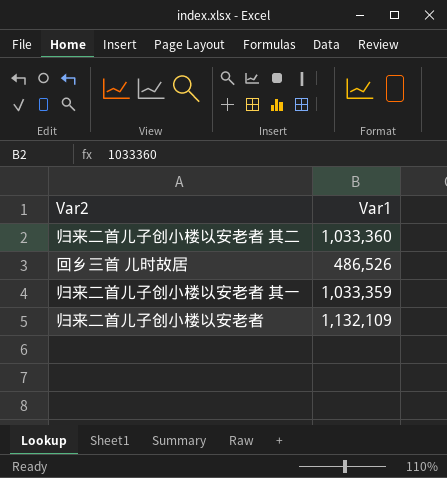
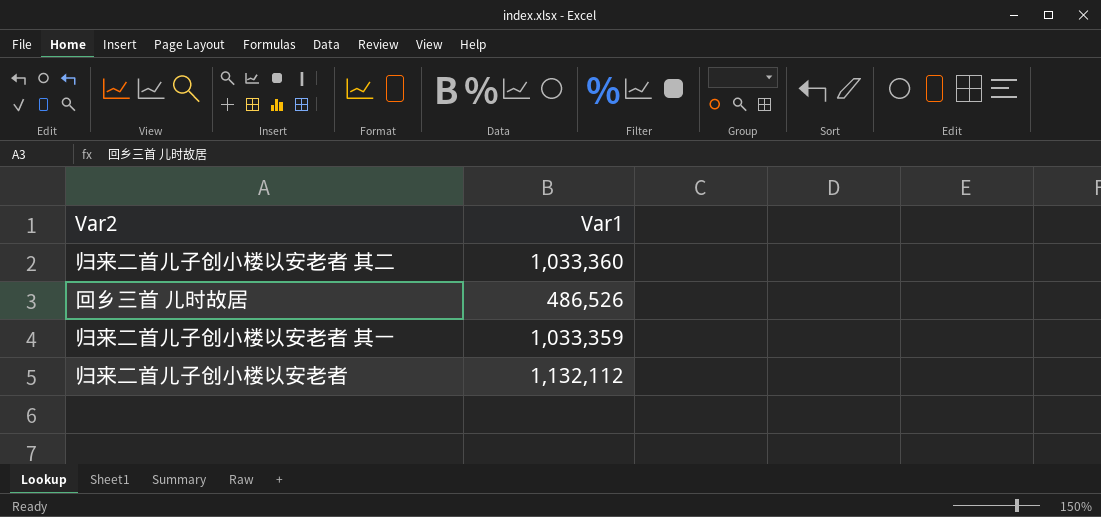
归来二首儿子创小楼以安老者 | Var1: 1,132,109 -> 1,132,112

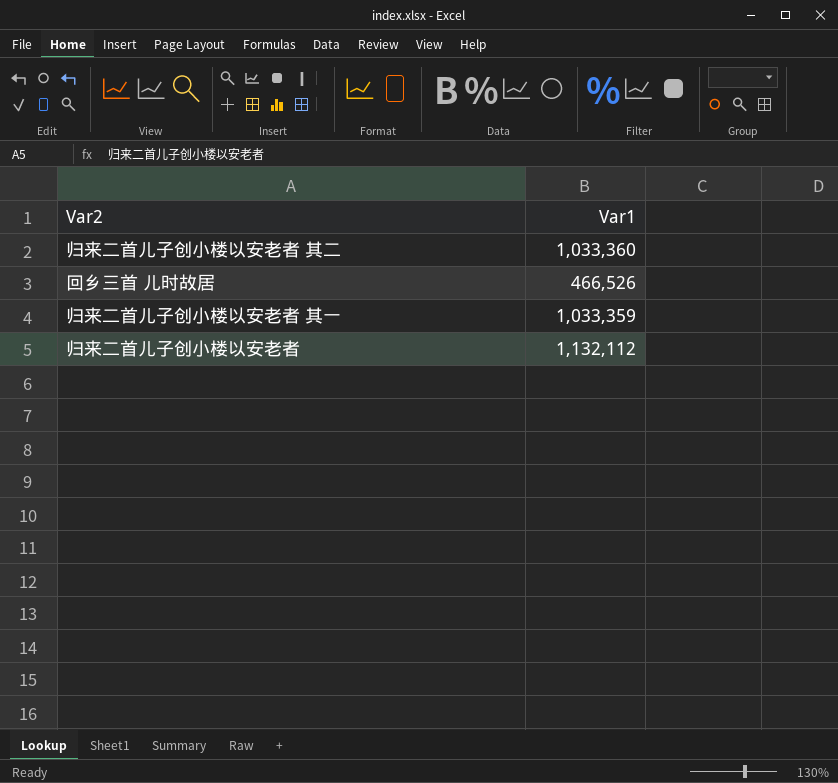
回乡三首 儿时故居 | Var1: 486,526 -> 466,526

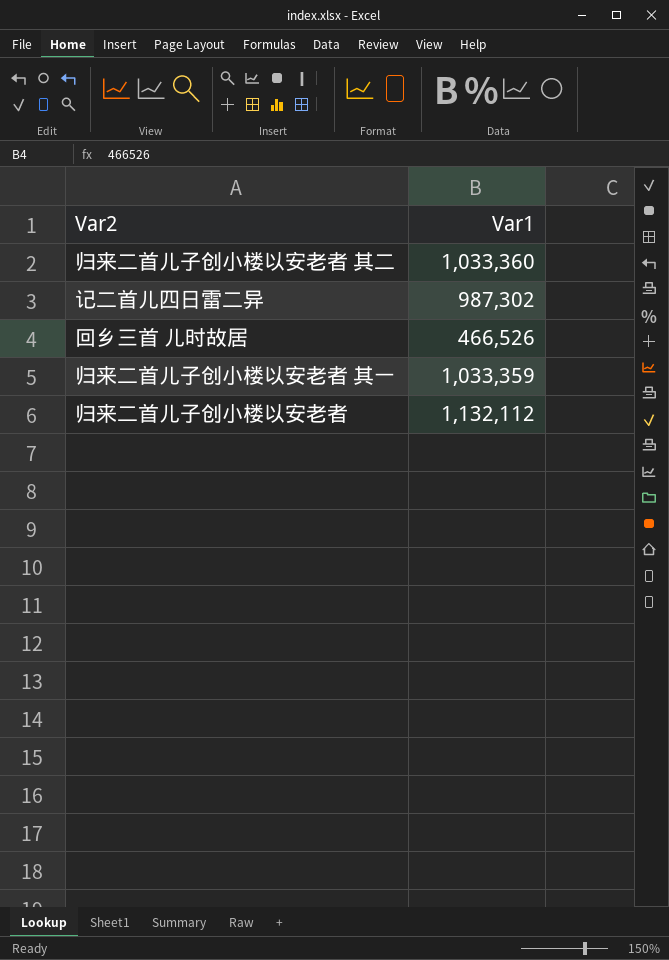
row 记二首儿四日雷二异: none -> 987,302

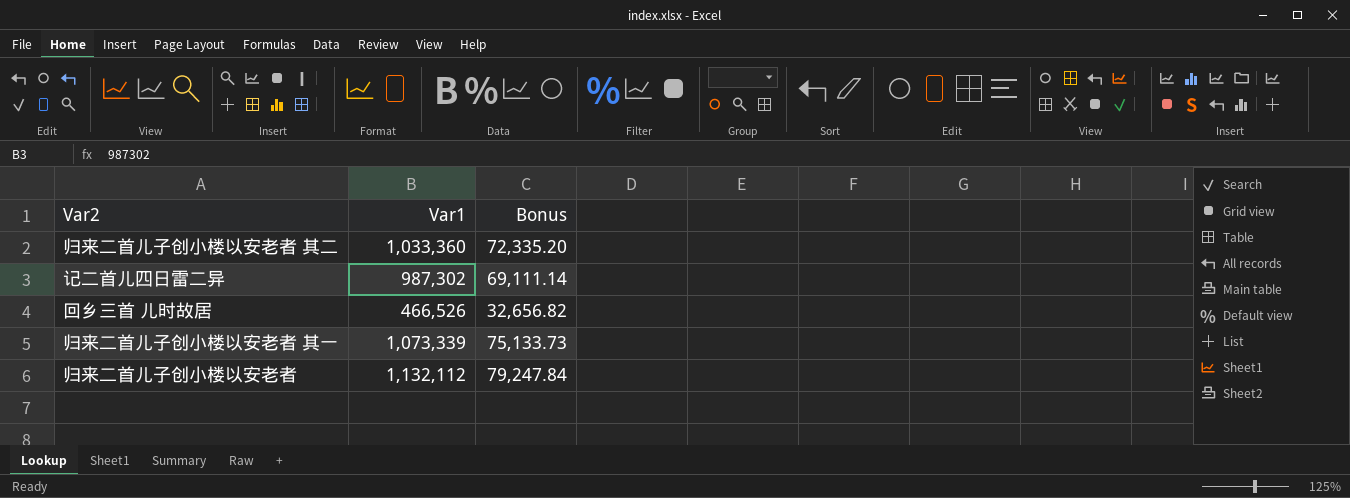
column Bonus | formula: none -> [Var1] * 0.07
归来二首儿子创小楼以安老者 其一 | Var1: 1,033,359 -> 1,073,339

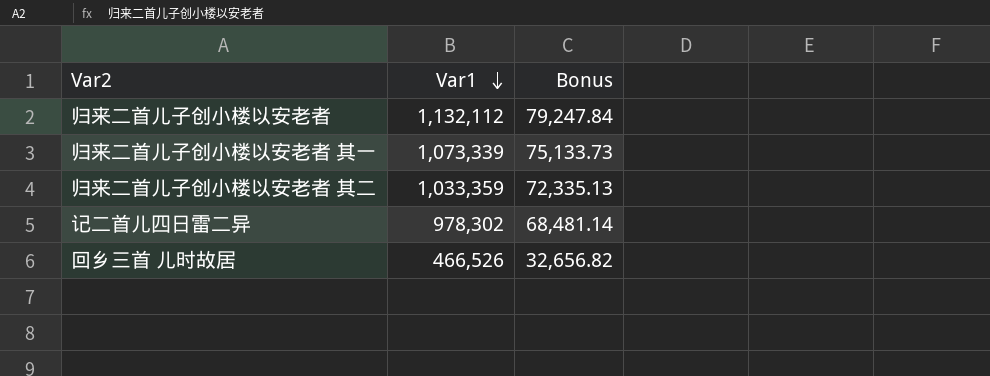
row order: none -> Var1 descending
归来二首儿子创小楼以安老者 其二 | Var1: 1,033,360 -> 1,033,359
归来二首儿子创小楼以安老者 其二 | Bonus: 72,335.20 -> 72,335.13
记二首儿四日雷二异 | Var1: 987,302 -> 978,302
记二首儿四日雷二异 | Bonus: 69,111.14 -> 68,481.14

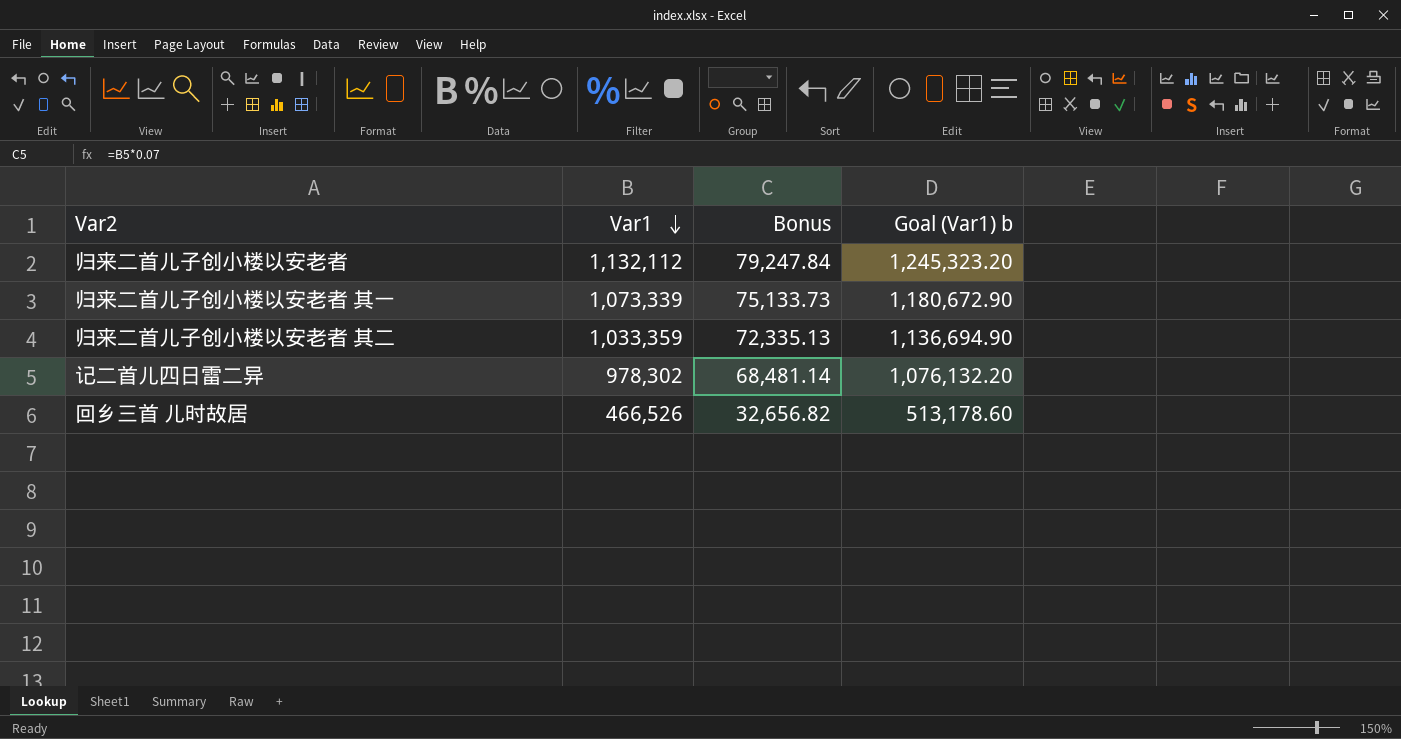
column Goal (Var1) b | formula: none -> [Var1] * 1.1

